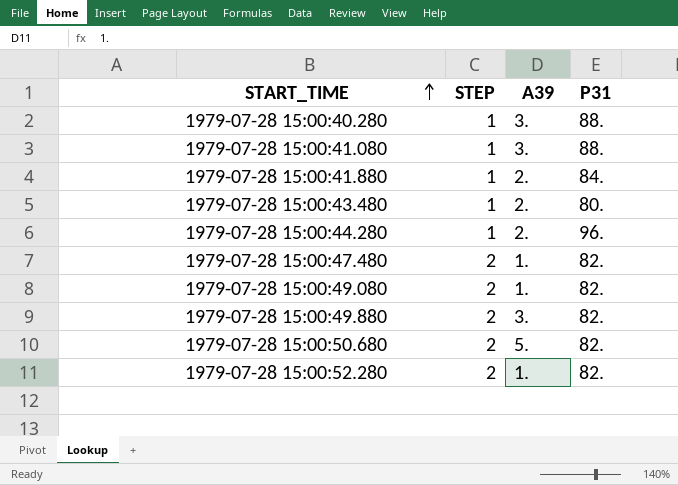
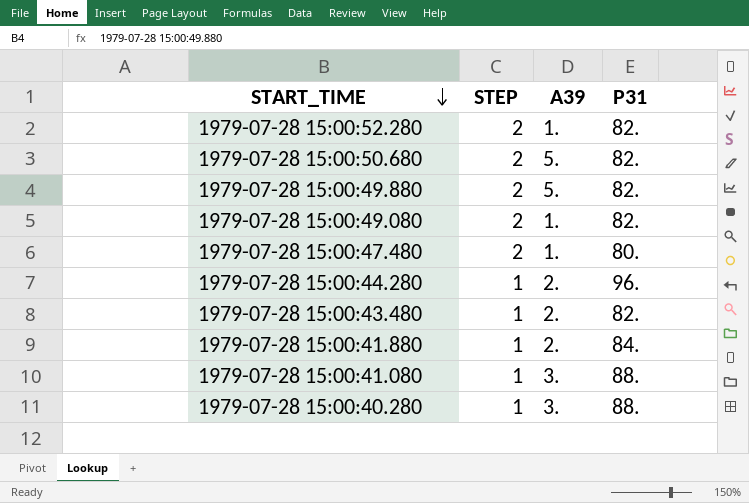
row order: START_TIME ascending -> START_TIME descending
1979-07-28 15:00:49.880 | A39: 3. -> 5.
1979-07-28 15:00:47.480 | P31: 82. -> 80.
1979-07-28 15:00:43.480 | P31: 80. -> 82.

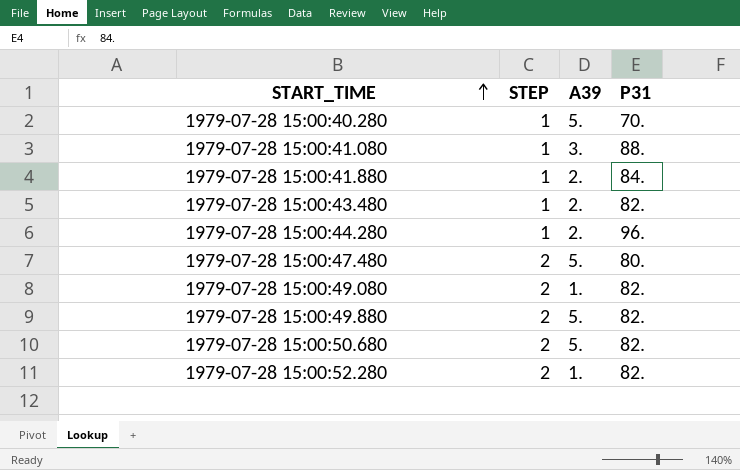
row order: START_TIME descending -> START_TIME ascending
1979-07-28 15:00:40.280 | A39: 3. -> 5.
1979-07-28 15:00:40.280 | P31: 88. -> 70.
1979-07-28 15:00:47.480 | A39: 1. -> 5.

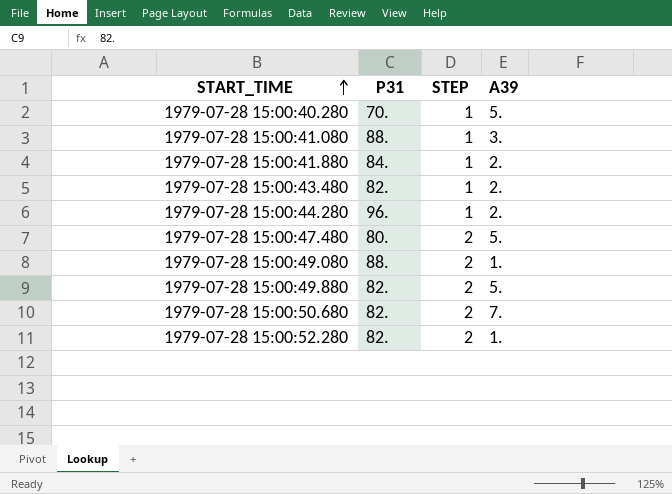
column P31 | position: 4 -> 2
1979-07-28 15:00:49.080 | P31: 82. -> 88.
1979-07-28 15:00:50.680 | A39: 5. -> 7.

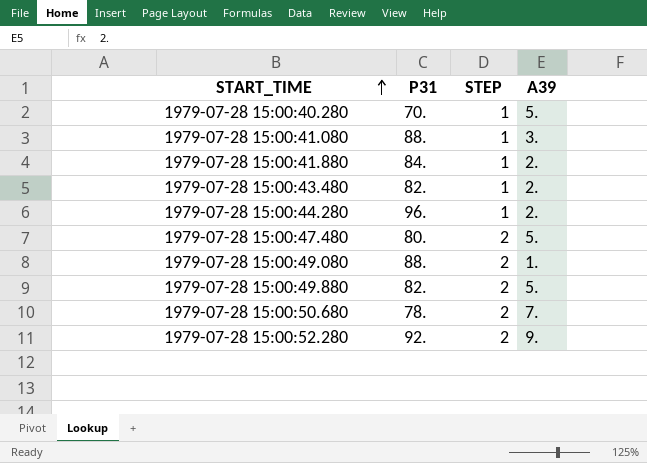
1979-07-28 15:00:50.680 | P31: 82. -> 78.
1979-07-28 15:00:52.280 | P31: 82. -> 92.
1979-07-28 15:00:52.280 | A39: 1. -> 9.

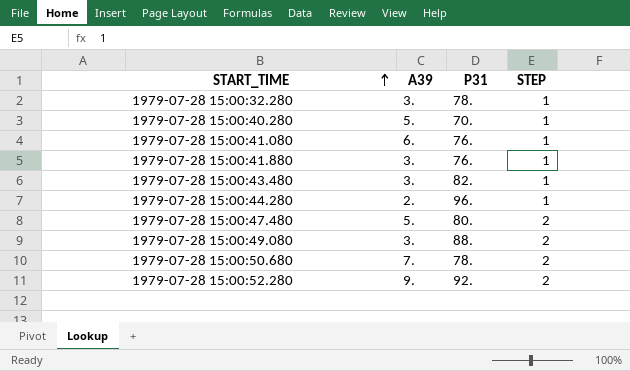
column A39 | position: 4 -> 2
row 1979-07-28 15:00:49.880: 82. | 2 | 5. -> none
row 1979-07-28 15:00:32.280: none -> 3. | 78. | 1
1979-07-28 15:00:41.080 | A39: 3. -> 6.
1979-07-28 15:00:41.080 | P31: 88. -> 76.
1979-07-28 15:00:41.880 | A39: 2. -> 3.
1979-07-28 15:00:41.880 | P31: 84. -> 76.
1979-07-28 15:00:43.480 | A39: 2. -> 3.
1979-07-28 15:00:49.080 | A39: 1. -> 3.

